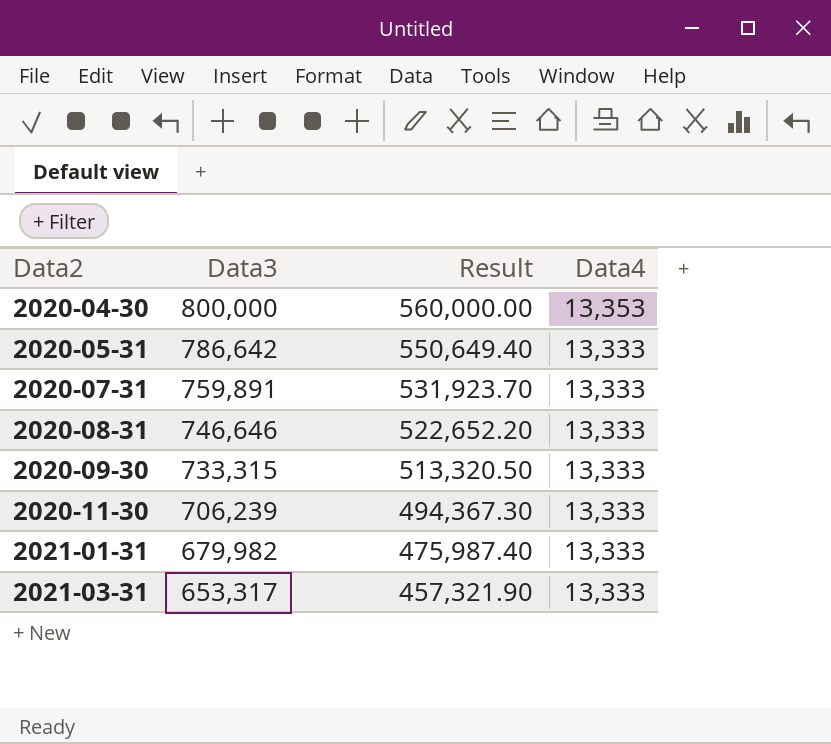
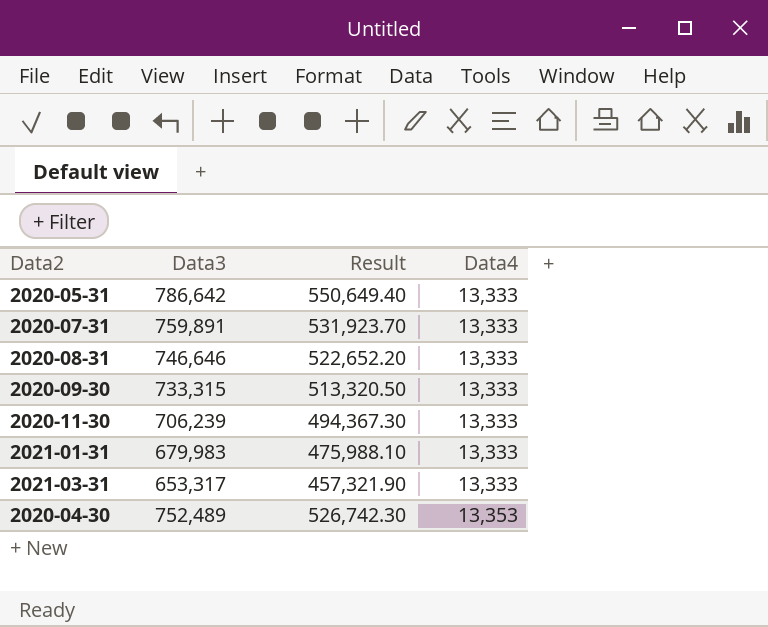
row order: Data2 ascending -> Data4 ascending
2021-01-31 | Data3: 679,982 -> 679,983
2021-01-31 | Result: 475,987.40 -> 475,988.10
2020-04-30 | Data3: 800,000 -> 752,489
2020-04-30 | Result: 560,000.00 -> 526,742.30

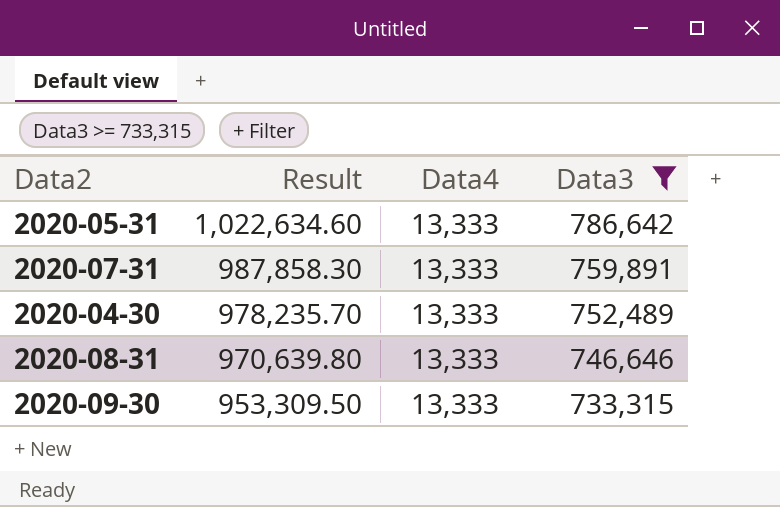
filter: none -> Data3 >= 733,315
row order: Data4 ascending -> Result descending
column Result | formula: [Data3] * 0.7 -> [Data3] * 1.3
column Data3 | position: 2 -> 4
2020-04-30 | Data4: 13,353 -> 13,333

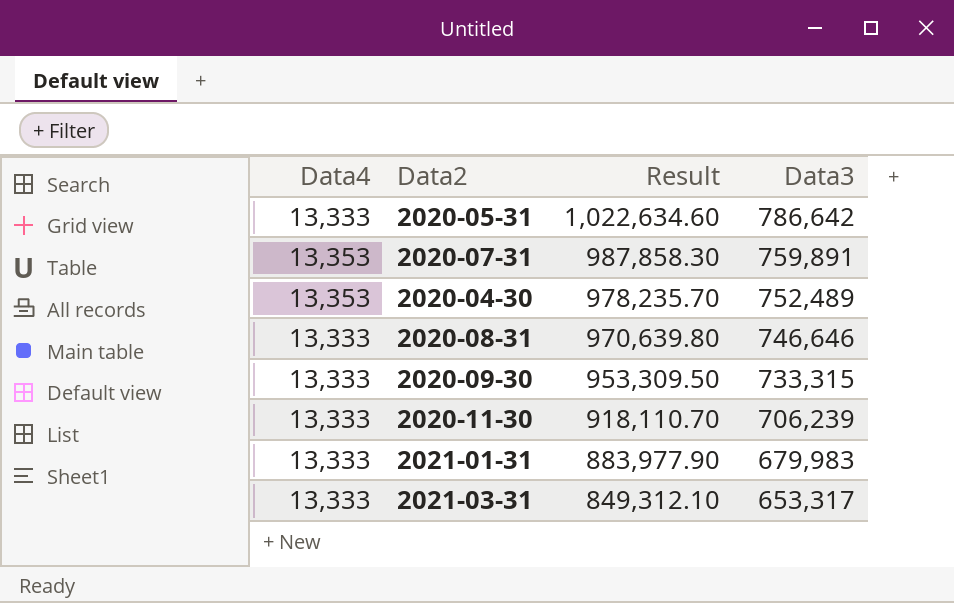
filter: Data3 >= 733,315 -> none
column Data4 | position: 3 -> 1
2020-07-31 | Data4: 13,333 -> 13,353
2020-04-30 | Data4: 13,333 -> 13,353

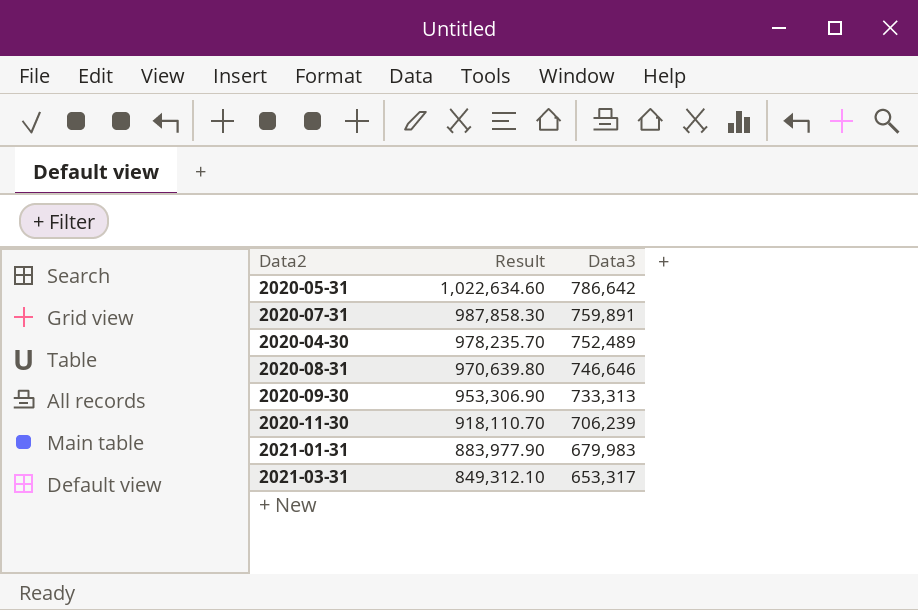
column Data4 | position: 1 -> none
2020-09-30 | Result: 953,309.50 -> 953,306.90
2020-09-30 | Data3: 733,315 -> 733,313

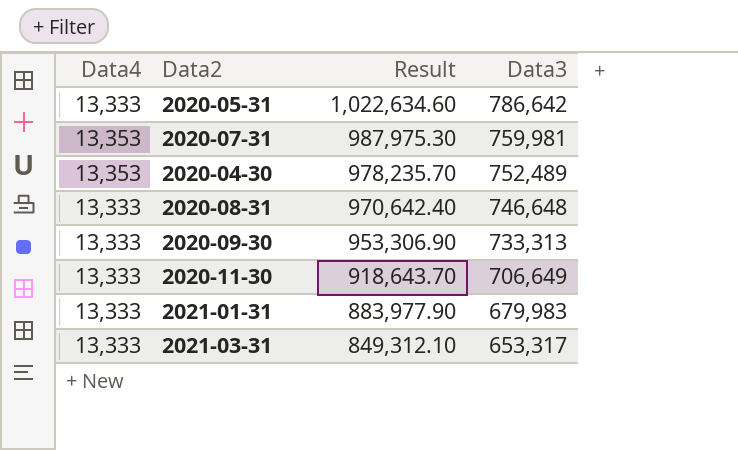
column Data4 | position: none -> 1
2020-07-31 | Result: 987,858.30 -> 987,975.30
2020-07-31 | Data3: 759,891 -> 759,981
2020-08-31 | Result: 970,639.80 -> 970,642.40
2020-08-31 | Data3: 746,646 -> 746,648
2020-11-30 | Result: 918,110.70 -> 918,643.70
2020-11-30 | Data3: 706,239 -> 706,649

